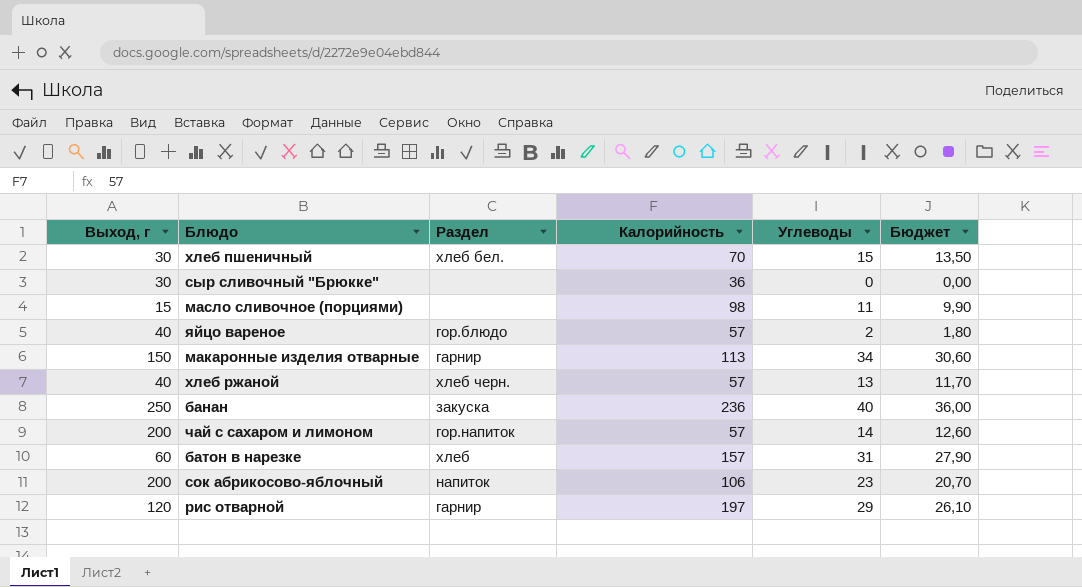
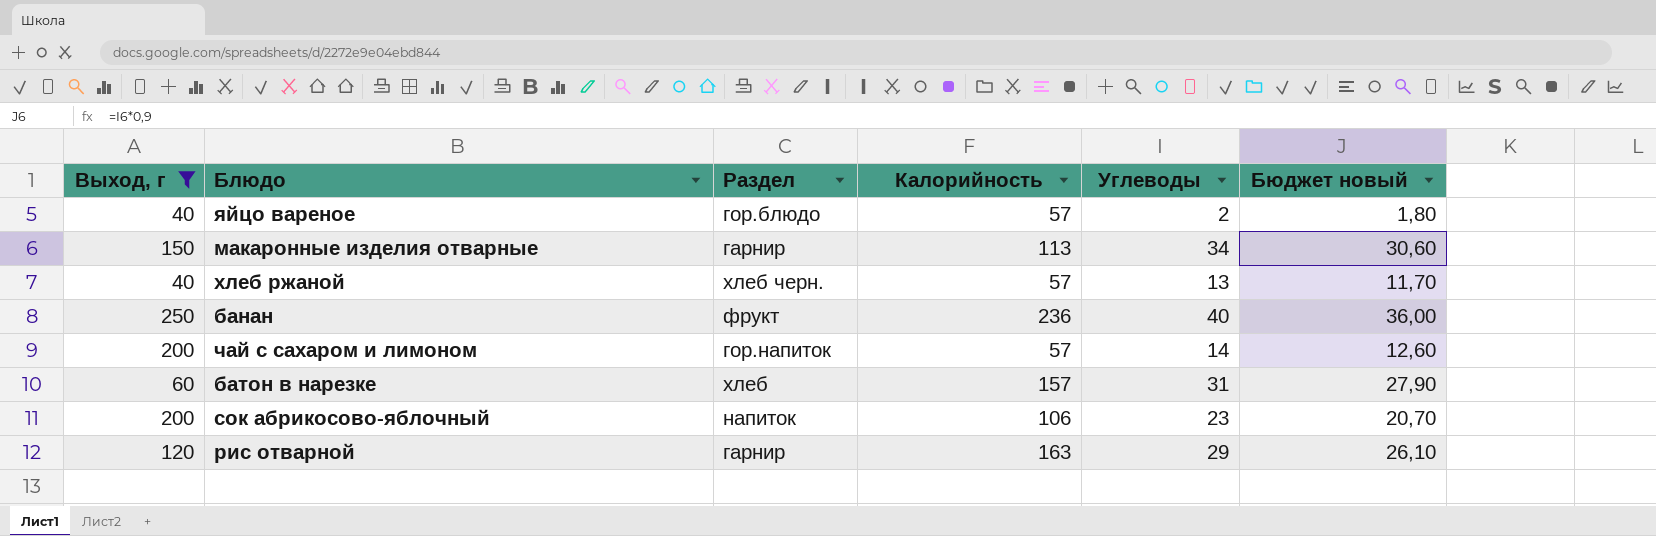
filter: none -> Выход, г >= 40
column name: Бюджет -> Бюджет новый
банан | Раздел: закуска -> фрукт
рис отварной | Калорийность: 197 -> 163

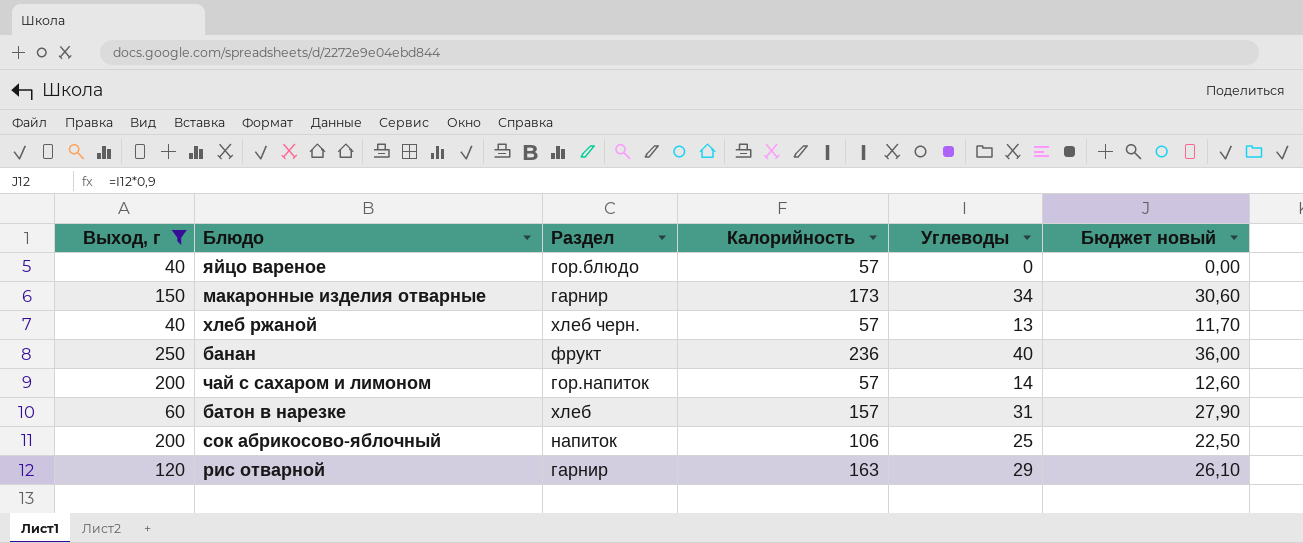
яйцо вареное | Углеводы: 2 -> 0
яйцо вареное | Бюджет новый: 1,80 -> 0,00
макаронные изделия отварные | Калорийность: 113 -> 173
сок абрикосово-яблочный | Углеводы: 23 -> 25
сок абрикосово-яблочный | Бюджет новый: 20,70 -> 22,50

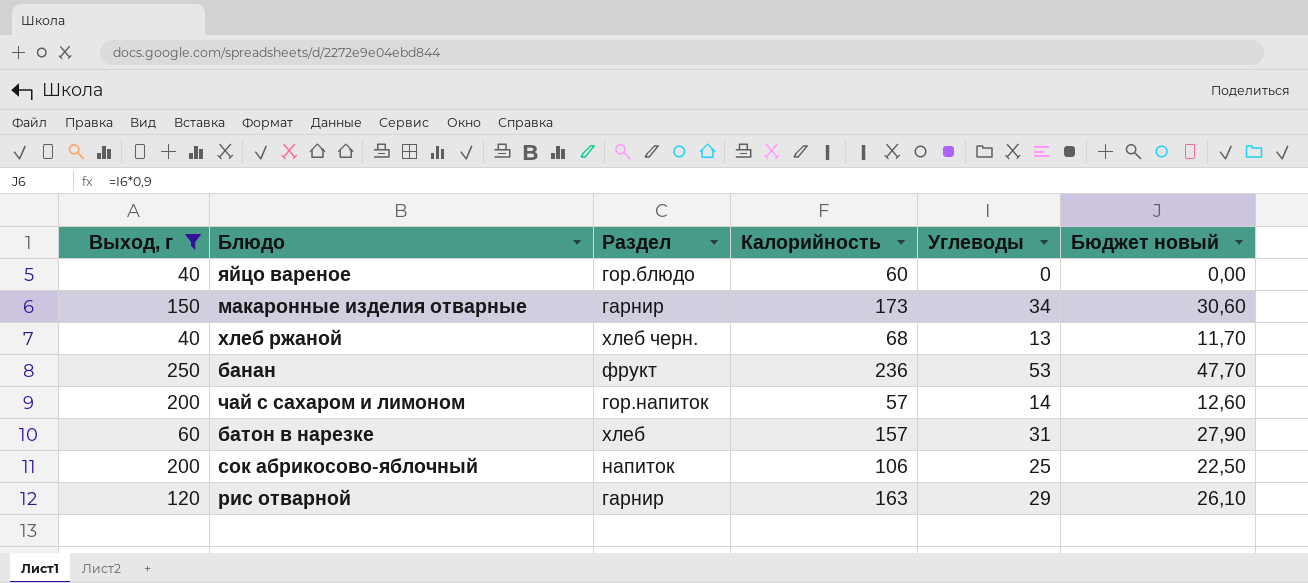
яйцо вареное | Калорийность: 57 -> 60
хлеб ржаной | Калорийность: 57 -> 68
банан | Углеводы: 40 -> 53
банан | Бюджет новый: 36,00 -> 47,70

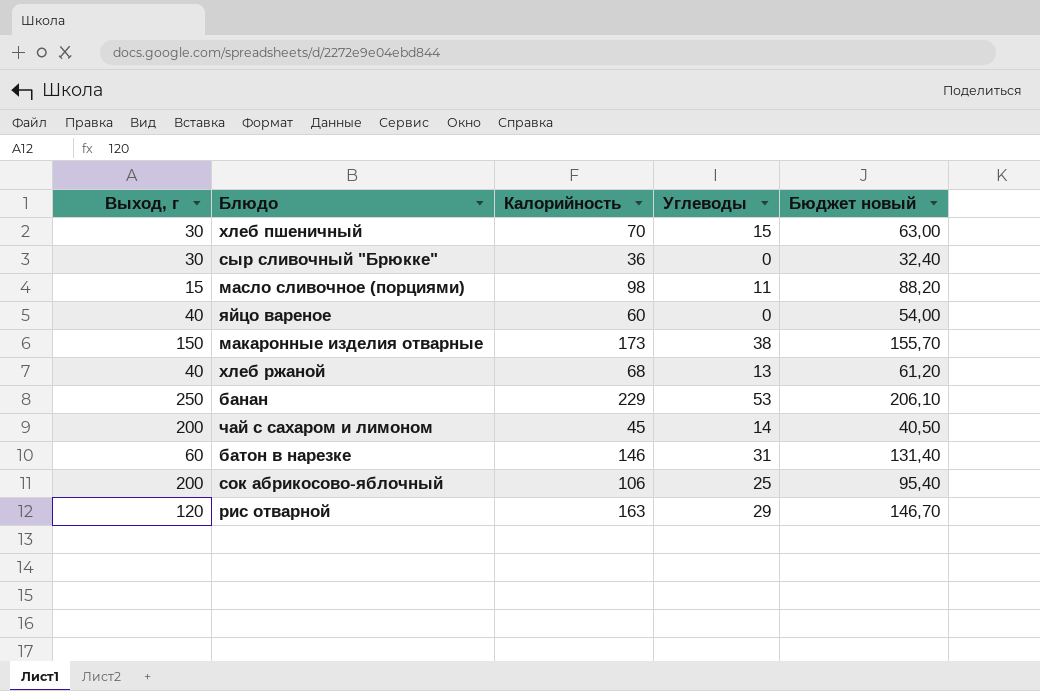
filter: Выход, г >= 40 -> none
column Раздел | position: 3 -> none
column Бюджет новый | formula: [Углеводы] * 0,9 -> [Калорийность] * 0,9
макаронные изделия отварные | Углеводы: 34 -> 38
банан | Калорийность: 236 -> 229
чай с сахаром и лимоном | Калорийность: 57 -> 45
батон в нарезке | Калорийность: 157 -> 146

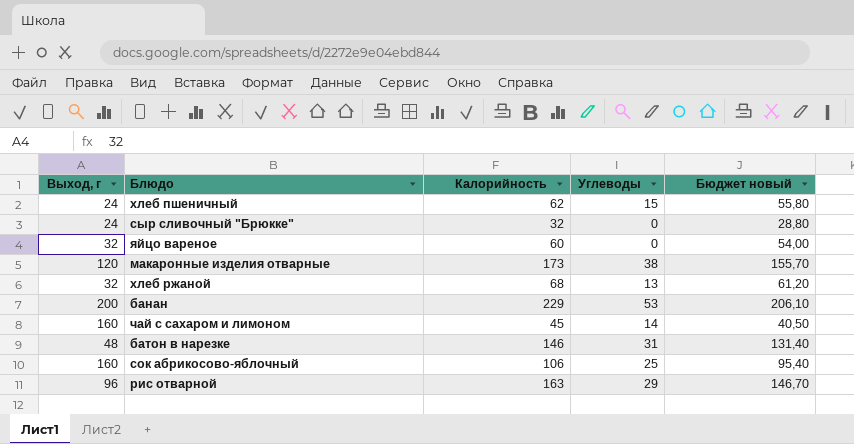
row масло сливочное (порциями): 15 | 98 | 11 | 88,20 -> none
хлеб пшеничный | Выход, г: 30 -> 24
хлеб пшеничный | Калорийность: 70 -> 62
хлеб пшеничный | Бюджет новый: 63,00 -> 55,80
сыр сливочный "Брюкке" | Выход, г: 30 -> 24
сыр сливочный "Брюкке" | Калорийность: 36 -> 32
сыр сливочный "Брюкке" | Бюджет новый: 32,40 -> 28,80
яйцо вареное | Выход, г: 40 -> 32
макаронные изделия отварные | Выход, г: 150 -> 120
хлеб ржаной | Выход, г: 40 -> 32
банан | Выход, г: 250 -> 200
чай с сахаром и лимоном | Выход, г: 200 -> 160
батон в нарезке | Выход, г: 60 -> 48
сок абрикосово-яблочный | Выход, г: 200 -> 160
рис отварной | Выход, г: 120 -> 96

